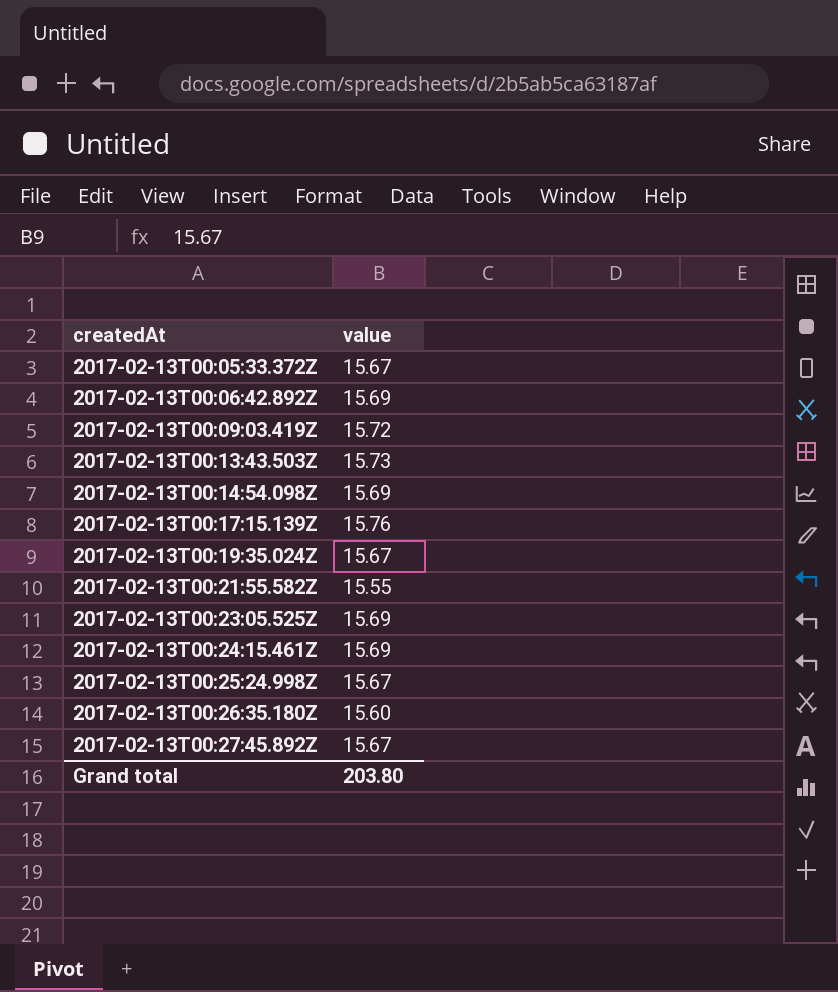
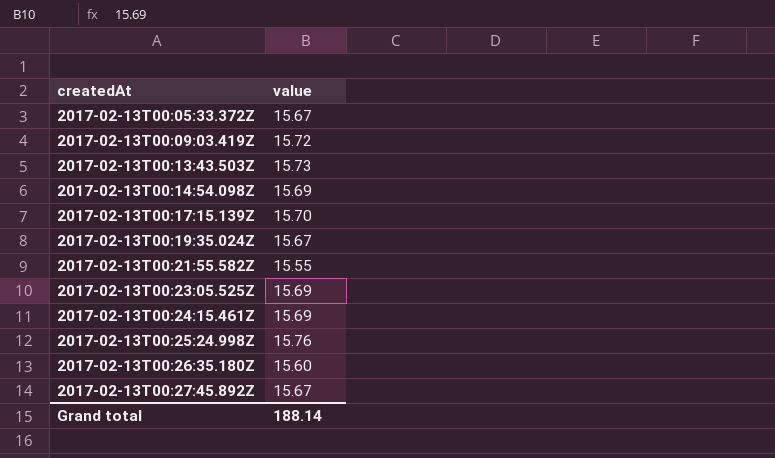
row 2017-02-13T00:06:42.892Z: 15.69 -> none
2017-02-13T00:17:15.139Z | value: 15.76 -> 15.70
2017-02-13T00:25:24.998Z | value: 15.67 -> 15.76
Grand total | value: 203.80 -> 188.14

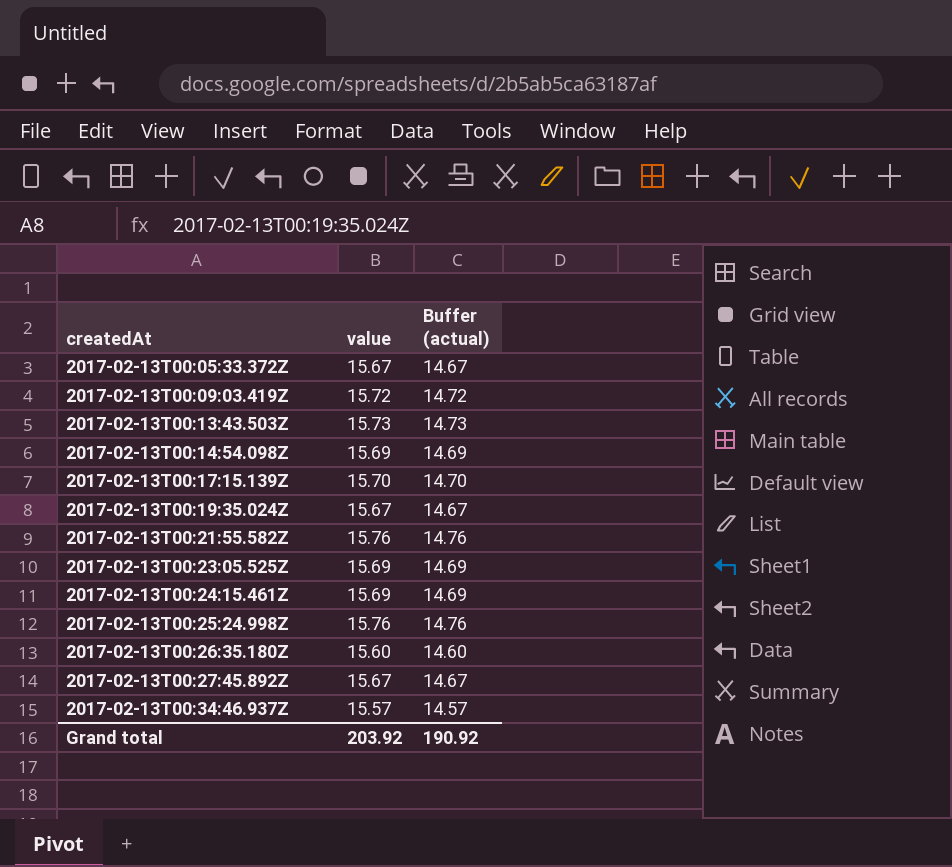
column Buffer (actual) | formula: none -> [value] - 1
2017-02-13T00:21:55.582Z | value: 15.55 -> 15.76
row 2017-02-13T00:34:46.937Z: none -> 15.57 | 14.57
Grand total | value: 188.14 -> 203.92

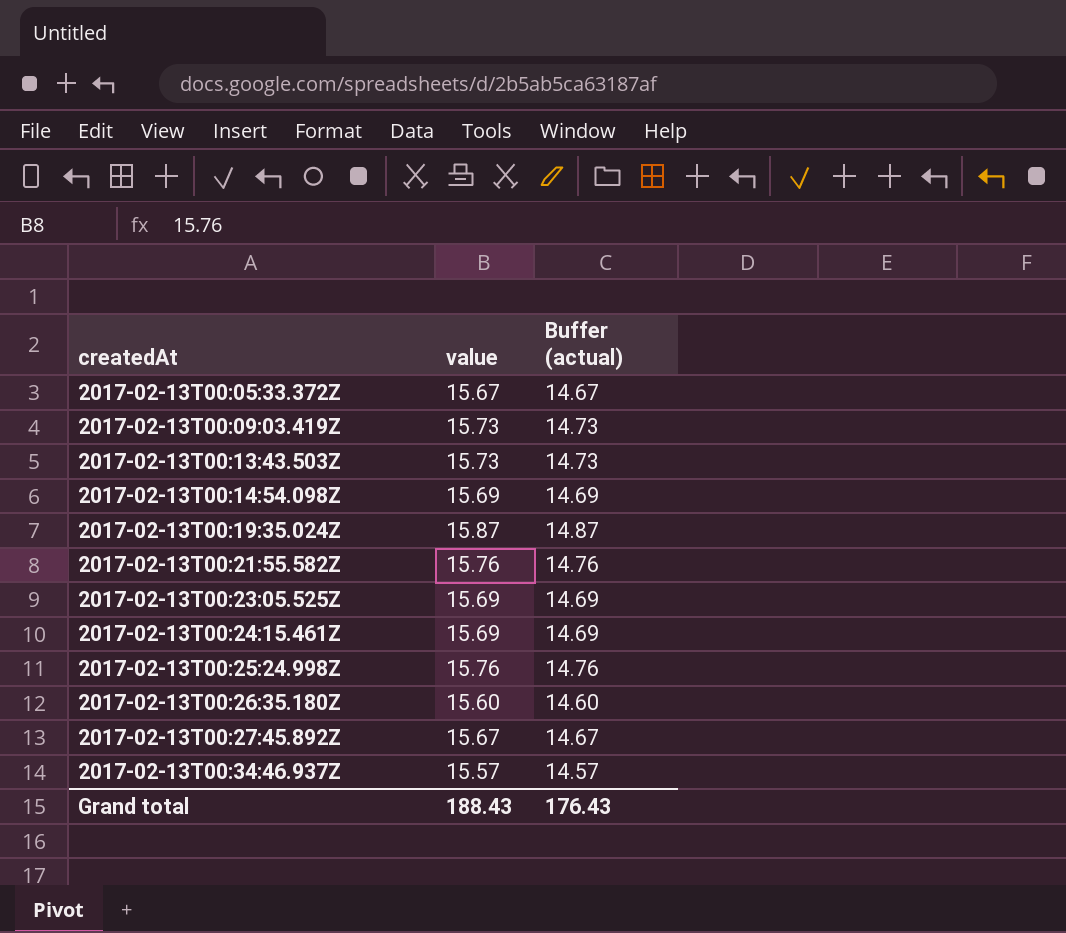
row 2017-02-13T00:17:15.139Z: 15.70 | 14.70 -> none
2017-02-13T00:09:03.419Z | value: 15.72 -> 15.73
2017-02-13T00:09:03.419Z | Buffer (actual): 14.72 -> 14.73
2017-02-13T00:19:35.024Z | value: 15.67 -> 15.87
2017-02-13T00:19:35.024Z | Buffer (actual): 14.67 -> 14.87
Grand total | value: 203.92 -> 188.43
Grand total | Buffer (actual): 190.92 -> 176.43

